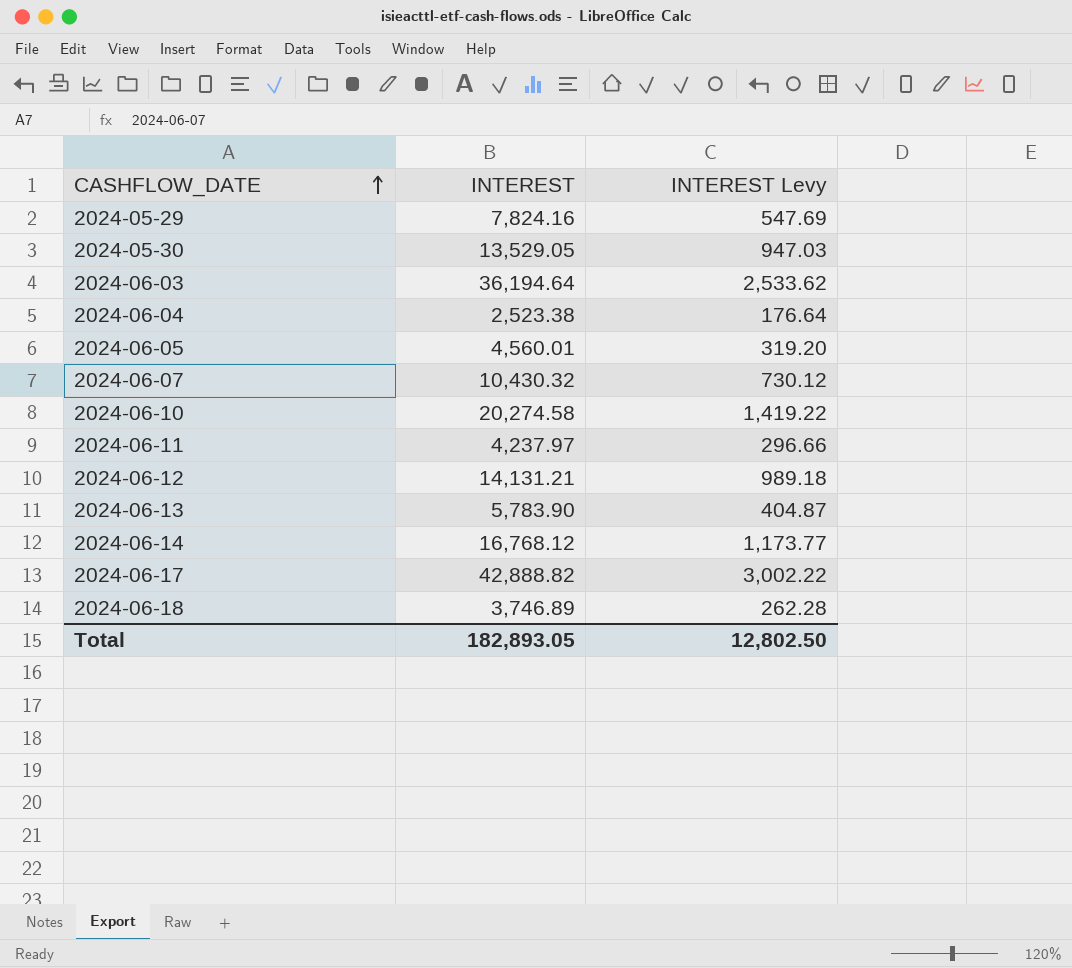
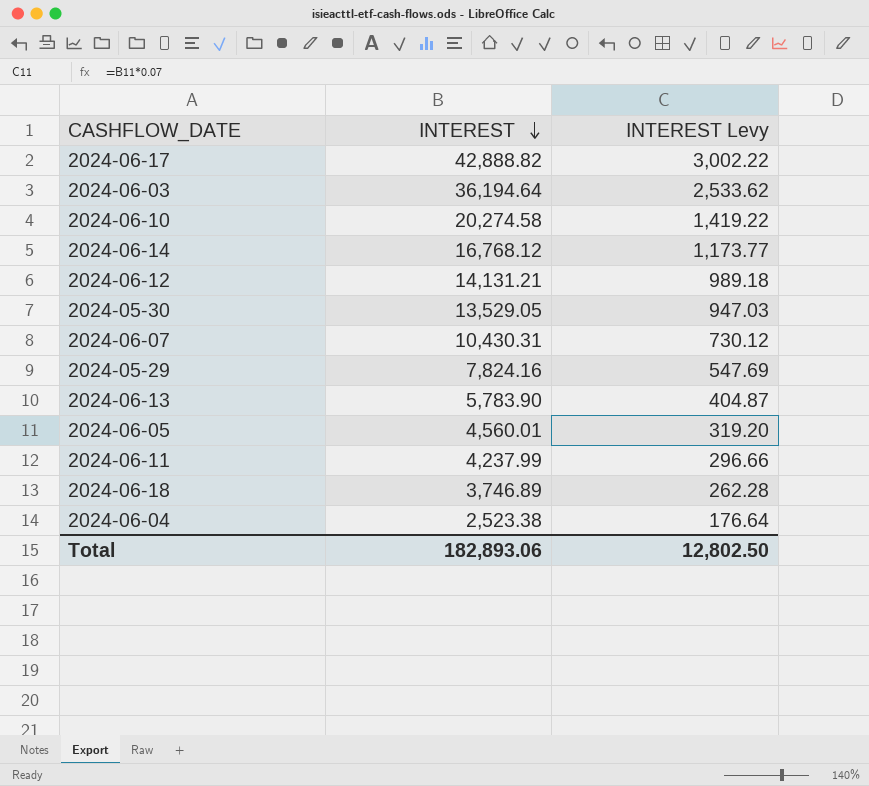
row order: CASHFLOW_DATE ascending -> INTEREST descending
2024-06-07 | INTEREST: 10,430.32 -> 10,430.31
2024-06-11 | INTEREST: 4,237.97 -> 4,237.99
Total | INTEREST: 182,893.05 -> 182,893.06

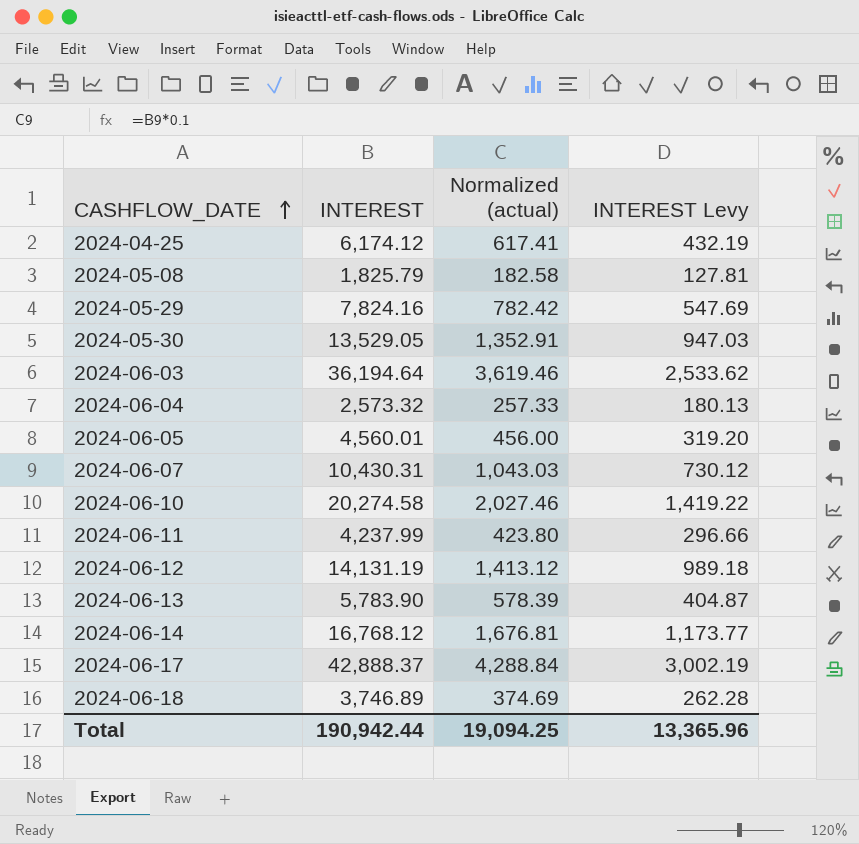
row order: INTEREST descending -> CASHFLOW_DATE ascending
column Normalized (actual) | formula: none -> [INTEREST] * 0.1
row 2024-04-25: none -> 6,174.12 | 617.41 | 432.19
row 2024-05-08: none -> 1,825.79 | 182.58 | 127.81
2024-06-04 | INTEREST: 2,523.38 -> 2,573.32
2024-06-04 | INTEREST Levy: 176.64 -> 180.13
2024-06-12 | INTEREST: 14,131.21 -> 14,131.19
2024-06-17 | INTEREST: 42,888.82 -> 42,888.37
2024-06-17 | INTEREST Levy: 3,002.22 -> 3,002.19
Total | INTEREST: 182,893.06 -> 190,942.44
Total | INTEREST Levy: 12,802.50 -> 13,365.96

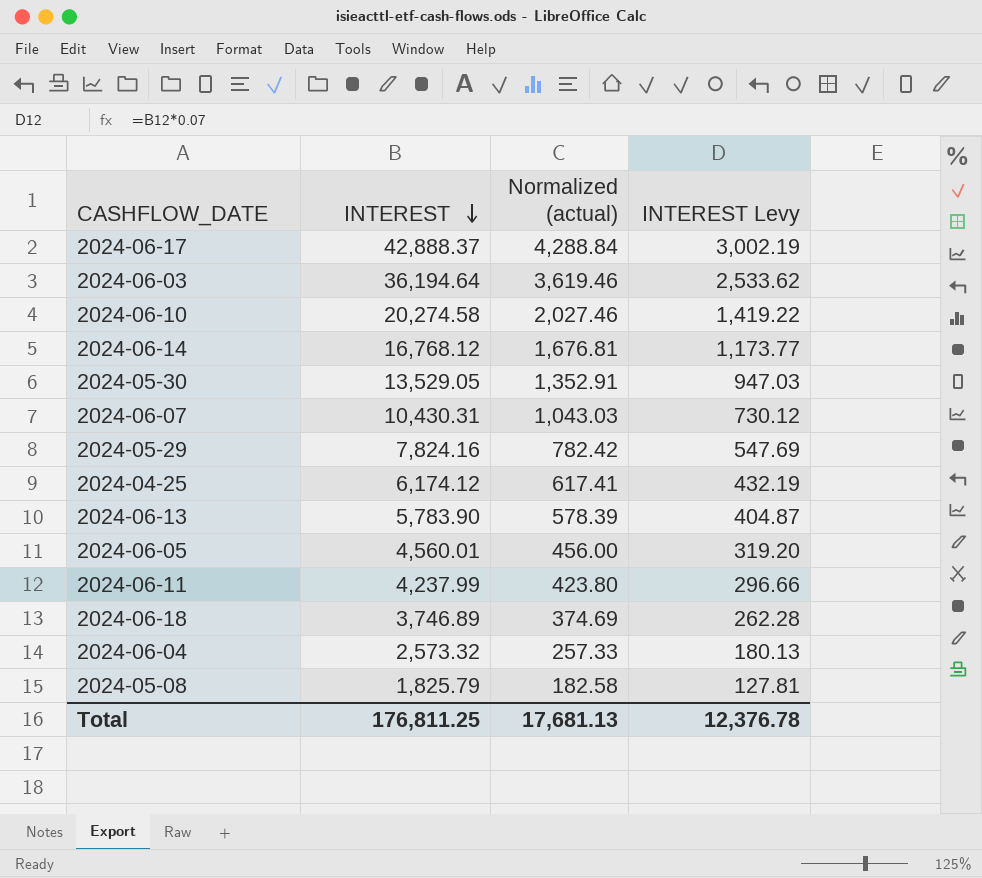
row order: CASHFLOW_DATE ascending -> INTEREST descending
row 2024-06-12: 14,131.19 | 1,413.12 | 989.18 -> none
Total | INTEREST: 190,942.44 -> 176,811.25
Total | Normalized (actual): 19,094.25 -> 17,681.13
Total | INTEREST Levy: 13,365.96 -> 12,376.78

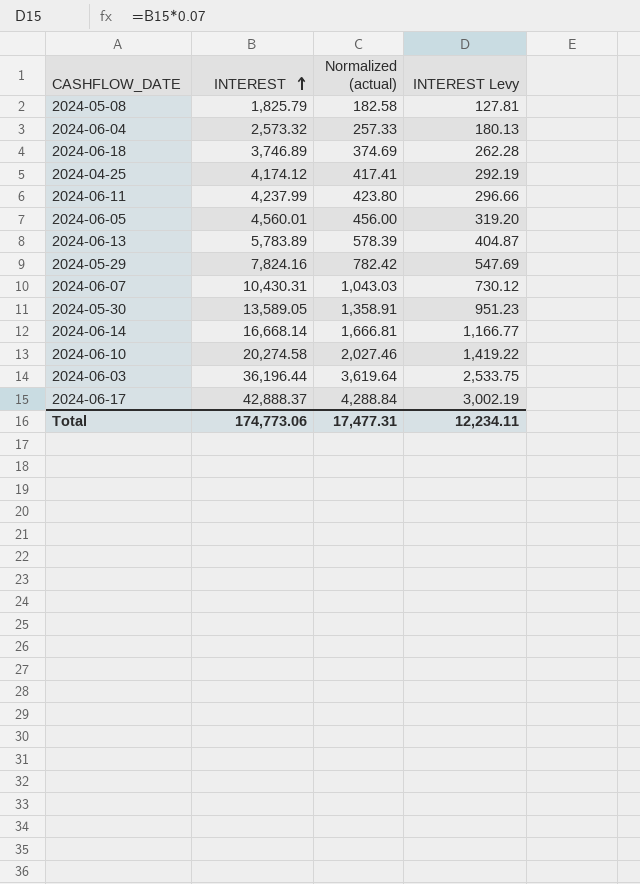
row order: INTEREST descending -> INTEREST ascending
2024-04-25 | INTEREST: 6,174.12 -> 4,174.12
2024-04-25 | Normalized (actual): 617.41 -> 417.41
2024-04-25 | INTEREST Levy: 432.19 -> 292.19
2024-06-13 | INTEREST: 5,783.90 -> 5,783.89
2024-05-30 | INTEREST: 13,529.05 -> 13,589.05
2024-05-30 | Normalized (actual): 1,352.91 -> 1,358.91
2024-05-30 | INTEREST Levy: 947.03 -> 951.23
2024-06-14 | INTEREST: 16,768.12 -> 16,668.14
2024-06-14 | Normalized (actual): 1,676.81 -> 1,666.81
2024-06-14 | INTEREST Levy: 1,173.77 -> 1,166.77
2024-06-03 | INTEREST: 36,194.64 -> 36,196.44
2024-06-03 | Normalized (actual): 3,619.46 -> 3,619.64
2024-06-03 | INTEREST Levy: 2,533.62 -> 2,533.75
Total | INTEREST: 176,811.25 -> 174,773.06
Total | Normalized (actual): 17,681.13 -> 17,477.31
Total | INTEREST Levy: 12,376.78 -> 12,234.11

